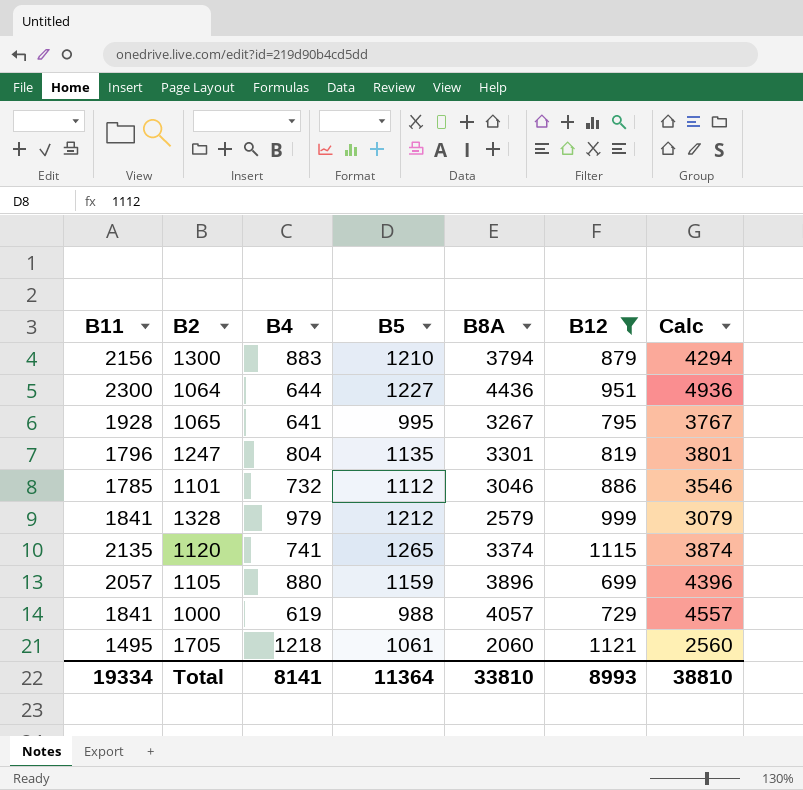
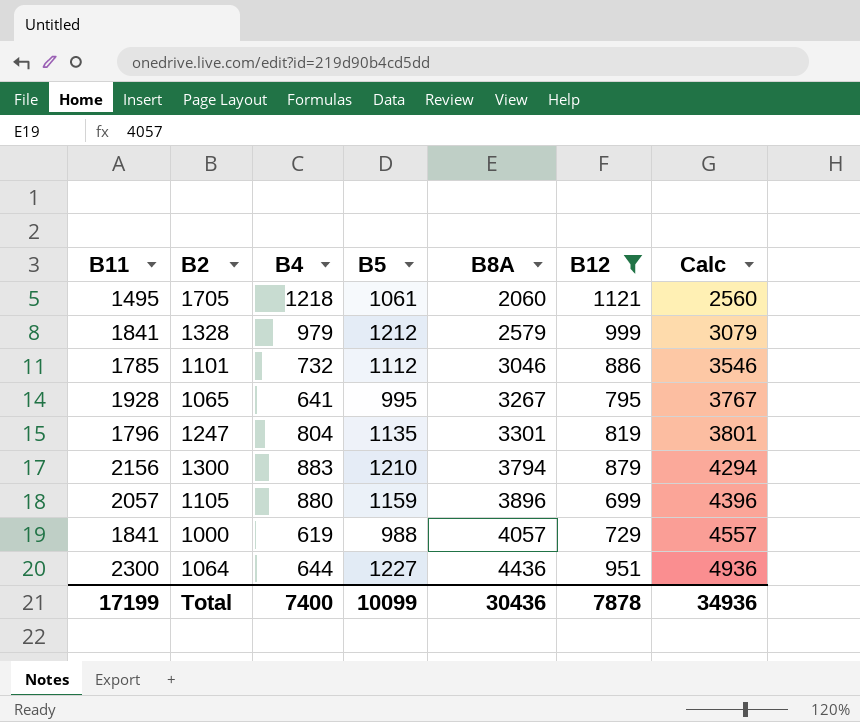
row order: none -> B8A ascending
row 1120: 2135 | 741 | 1265 | 3374 | 1115 | 3874 -> none
Total | B11: 19334 -> 17199
Total | B4: 8141 -> 7400
Total | B5: 11364 -> 10099
Total | B8A: 33810 -> 30436
Total | B12: 8993 -> 7878
Total | Calc: 38810 -> 34936

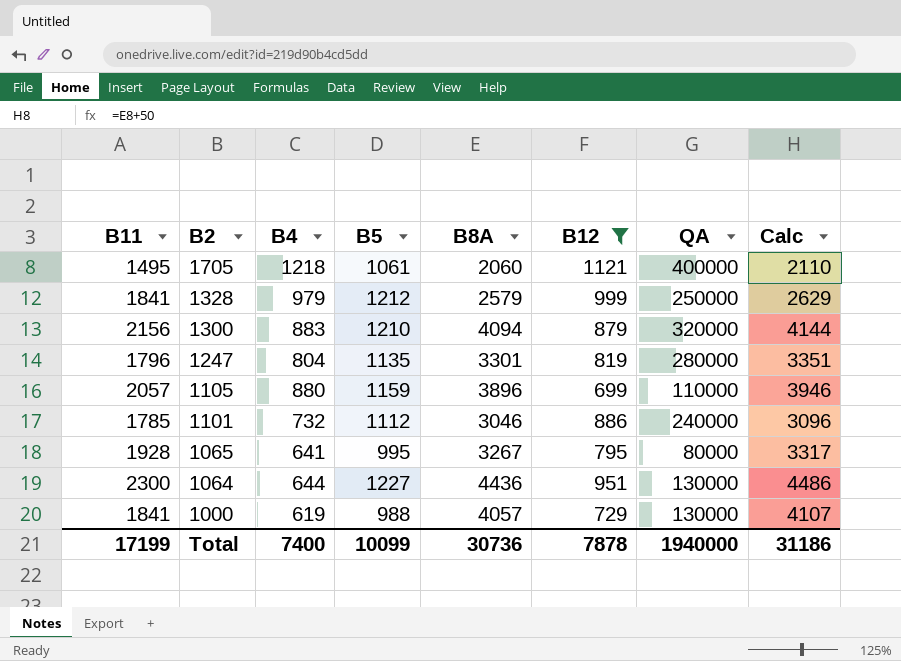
row order: B8A ascending -> B2 descending
column QA | position: none -> 7
column Calc | formula: [B8A] + 500 -> [B8A] + 50
1300 | B8A: 3794 -> 4094
Total | B8A: 30436 -> 30736
Total | Calc: 34936 -> 31186

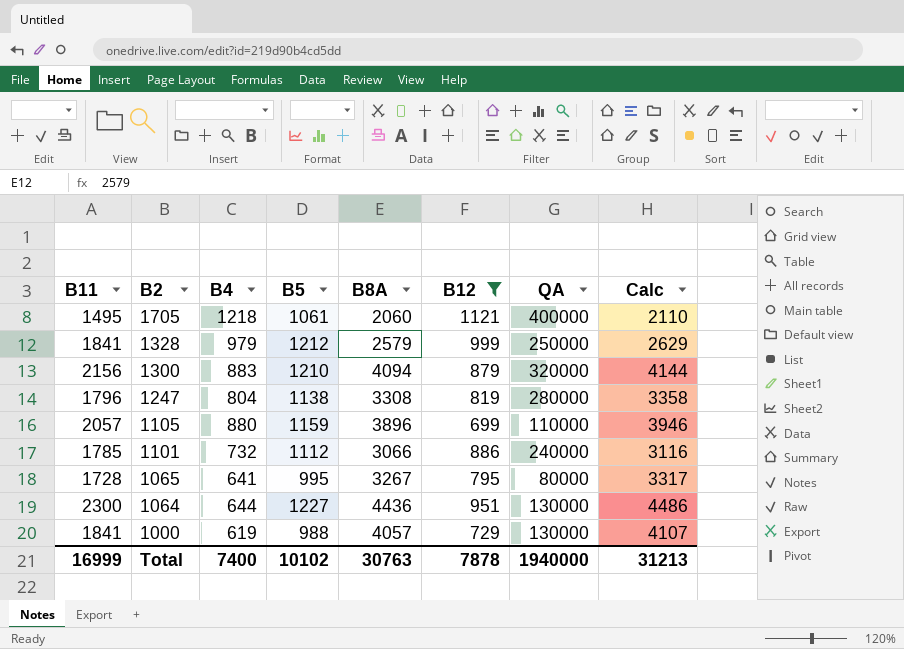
1247 | B5: 1135 -> 1138
1247 | B8A: 3301 -> 3308
1247 | Calc: 3351 -> 3358
1101 | B8A: 3046 -> 3066
1101 | Calc: 3096 -> 3116
1065 | B11: 1928 -> 1728
Total | B11: 17199 -> 16999
Total | B5: 10099 -> 10102
Total | B8A: 30736 -> 30763
Total | Calc: 31186 -> 31213

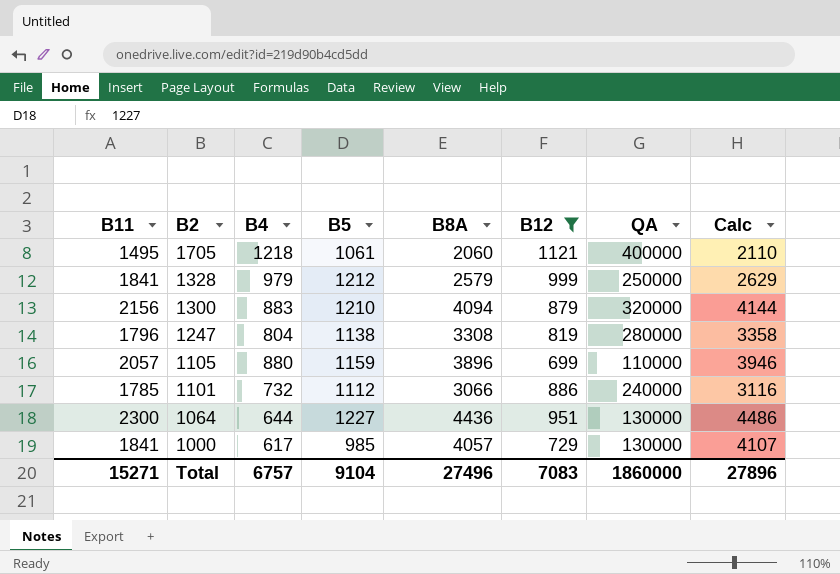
row 1065: 1728 | 641 | 995 | 3267 | 795 | 80000 | 3317 -> none
1000 | B4: 619 -> 617
1000 | B5: 988 -> 985
Total | B11: 16999 -> 15271
Total | B4: 7400 -> 6757
Total | B5: 10102 -> 9104
Total | B8A: 30763 -> 27496
Total | B12: 7878 -> 7083
Total | QA: 1940000 -> 1860000
Total | Calc: 31213 -> 27896

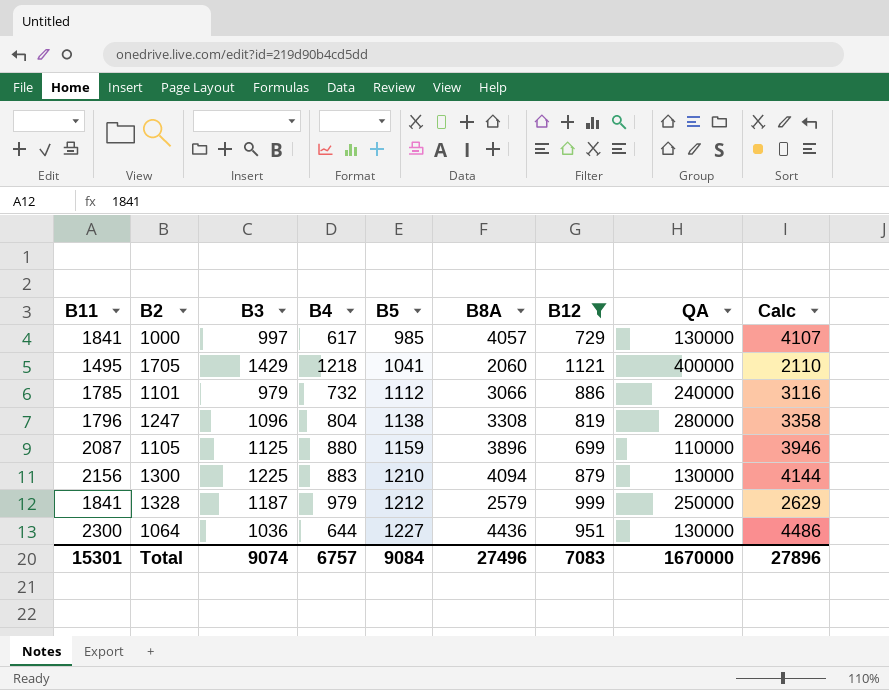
row order: B2 descending -> B5 ascending
column B3 | position: none -> 3
1705 | B5: 1061 -> 1041
1105 | B11: 2057 -> 2087
1300 | QA: 320000 -> 130000
Total | B11: 15271 -> 15301
Total | B5: 9104 -> 9084
Total | QA: 1860000 -> 1670000

